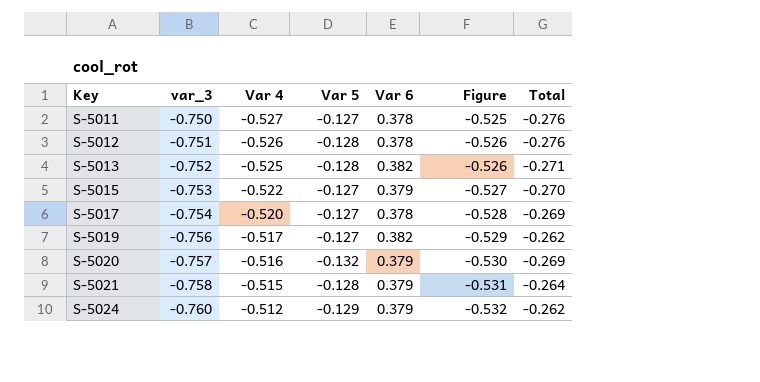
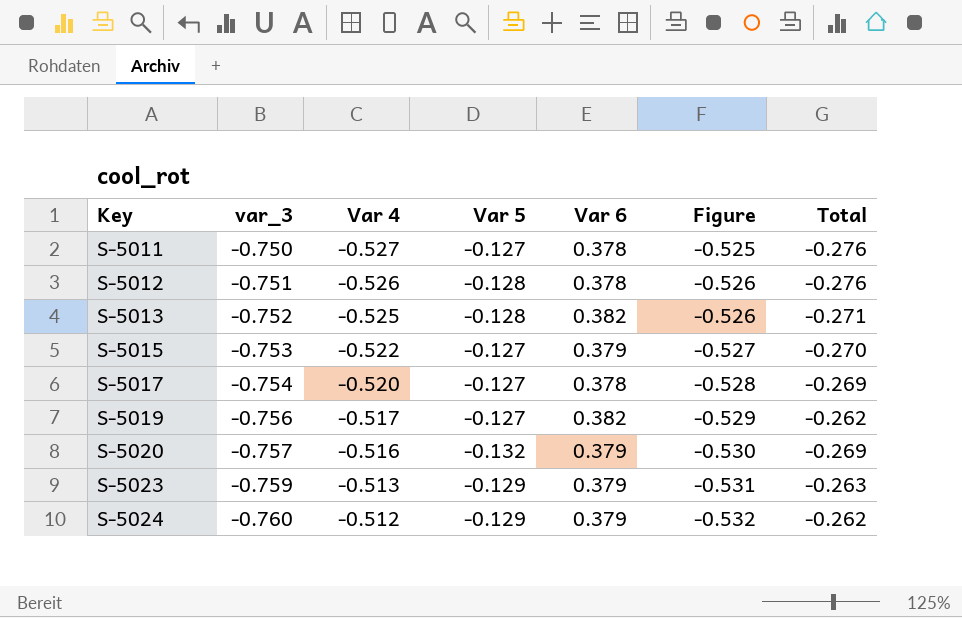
row S-5021: -0.758 | -0.515 | -0.128 | 0.379 | -0.531 | -0.264 -> none
row S-5023: none -> -0.759 | -0.513 | -0.129 | 0.379 | -0.531 | -0.263

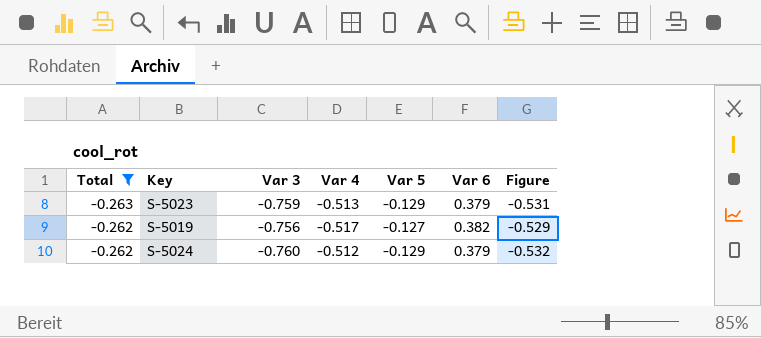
filter: none -> Total >= -0.263
row order: Key ascending -> Total ascending
column Total | position: 7 -> 1
column name: var_3 -> Var 3

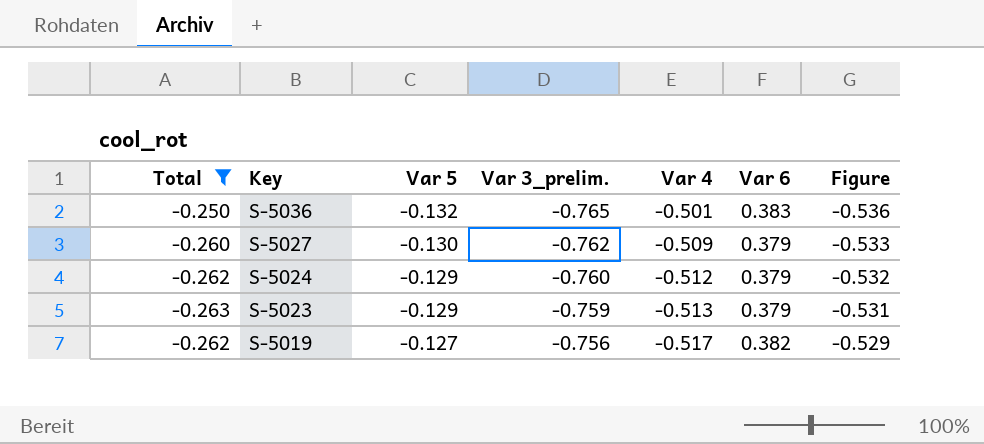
row order: Total ascending -> Key descending
column Var 5 | position: 5 -> 3
column name: Var 3 -> Var 3_prelim.
row S-5036: none -> -0.250 | -0.132 | -0.765 | -0.501 | 0.383 | -0.536
row S-5027: none -> -0.260 | -0.130 | -0.762 | -0.509 | 0.379 | -0.533

